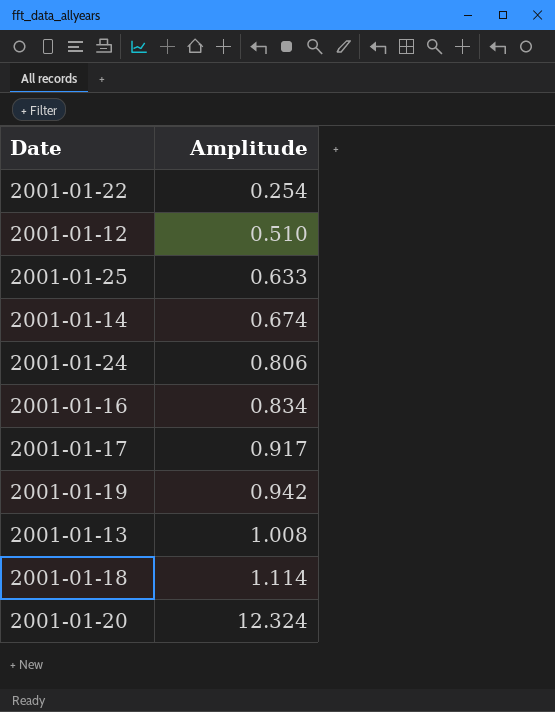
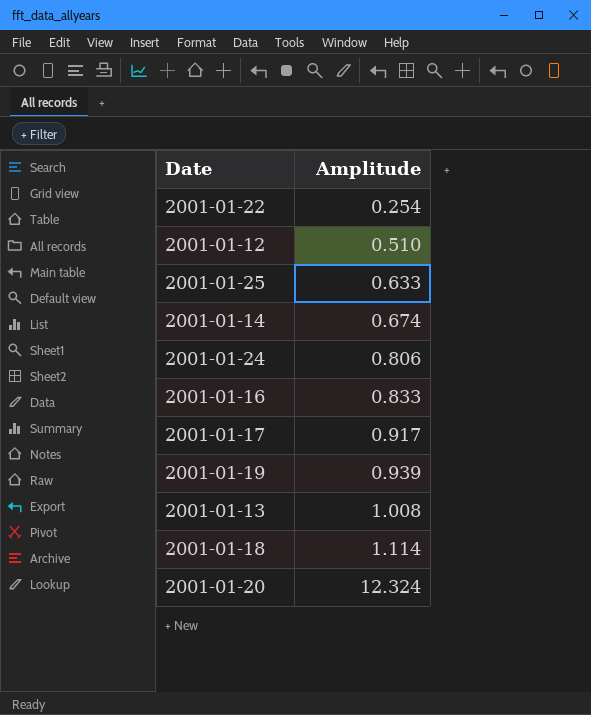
2001-01-16 | Amplitude: 0.834 -> 0.833
2001-01-19 | Amplitude: 0.942 -> 0.939

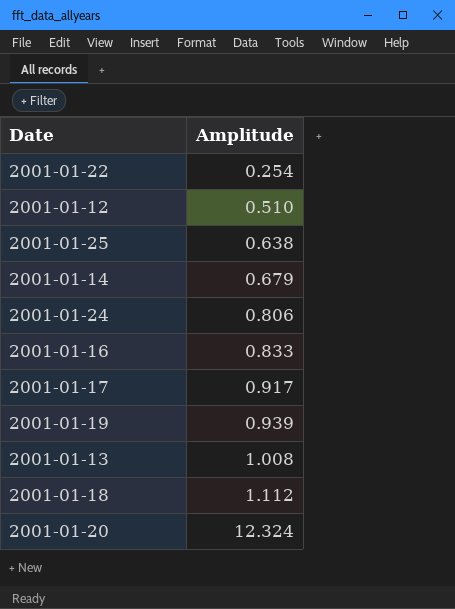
2001-01-25 | Amplitude: 0.633 -> 0.638
2001-01-14 | Amplitude: 0.674 -> 0.679
2001-01-18 | Amplitude: 1.114 -> 1.112

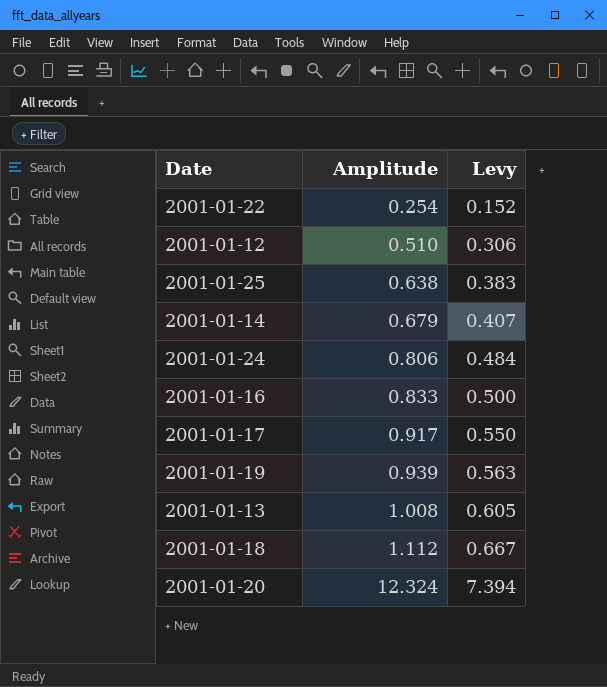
column Levy | formula: none -> [Amplitude] * 0.6

